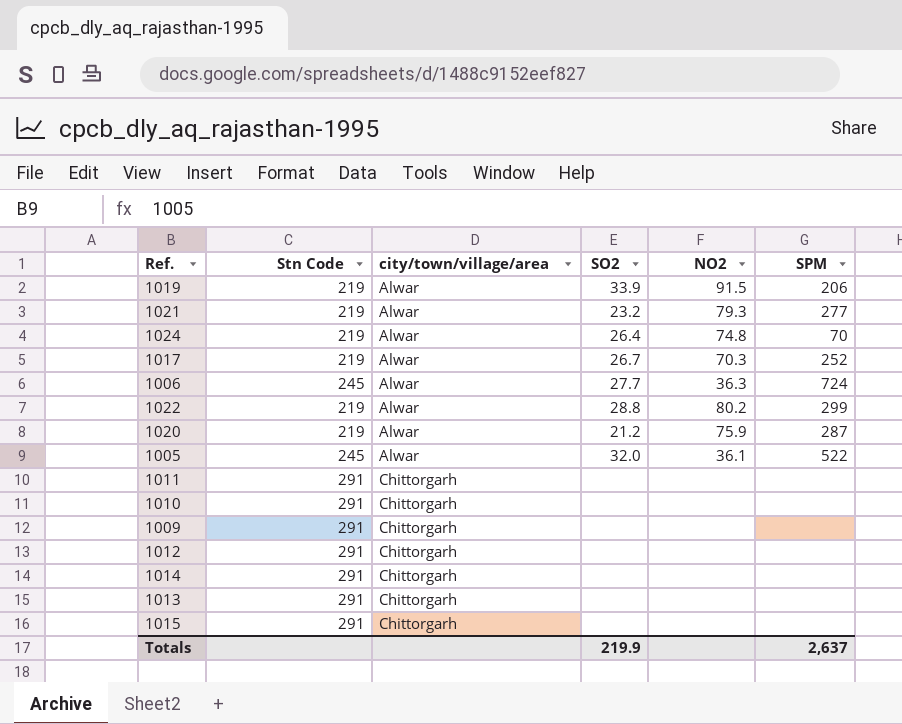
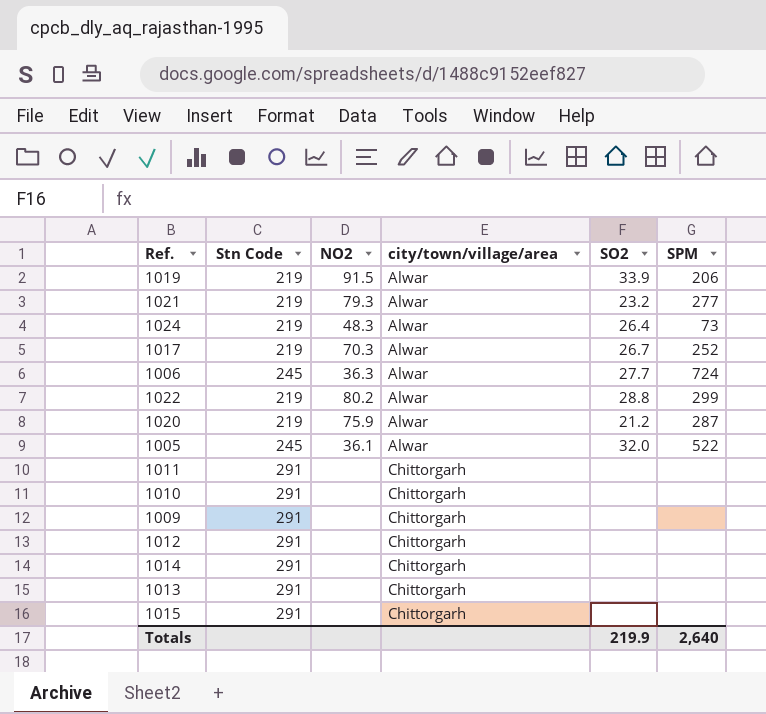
column NO2 | position: 5 -> 3
1024 | NO2: 74.8 -> 48.3
1024 | SPM: 70 -> 73
Totals | SPM: 2,637 -> 2,640

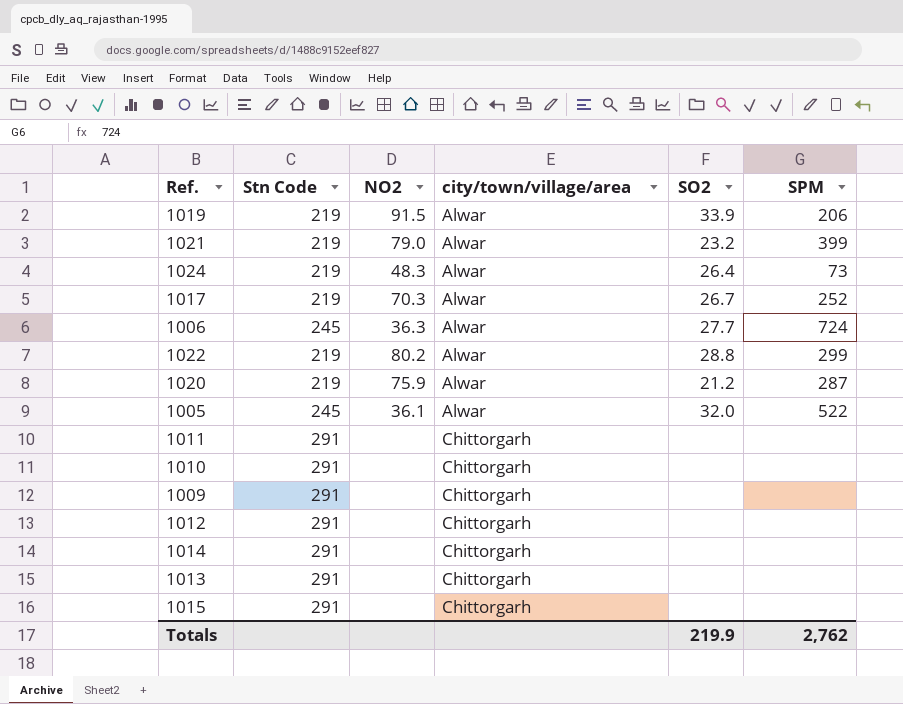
1021 | NO2: 79.3 -> 79.0
1021 | SPM: 277 -> 399
Totals | SPM: 2,640 -> 2,762

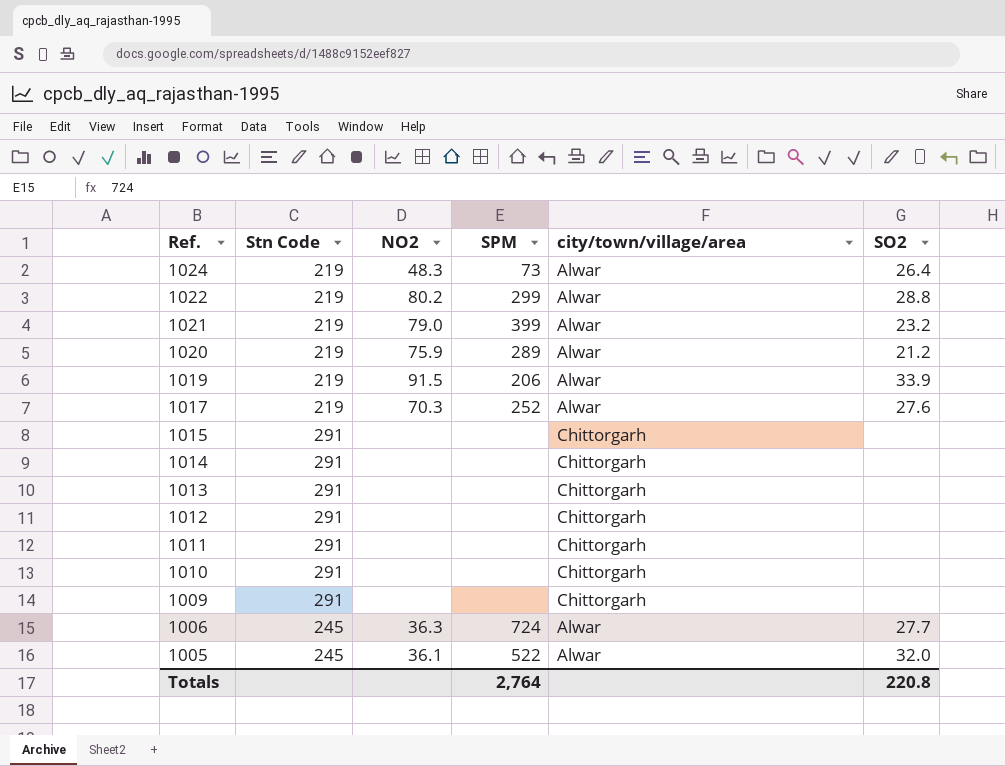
row order: city/town/village/area ascending -> Ref. descending
column SPM | position: 6 -> 4
1020 | SPM: 287 -> 289
1017 | SO2: 26.7 -> 27.6
Totals | SPM: 2,762 -> 2,764
Totals | SO2: 219.9 -> 220.8

